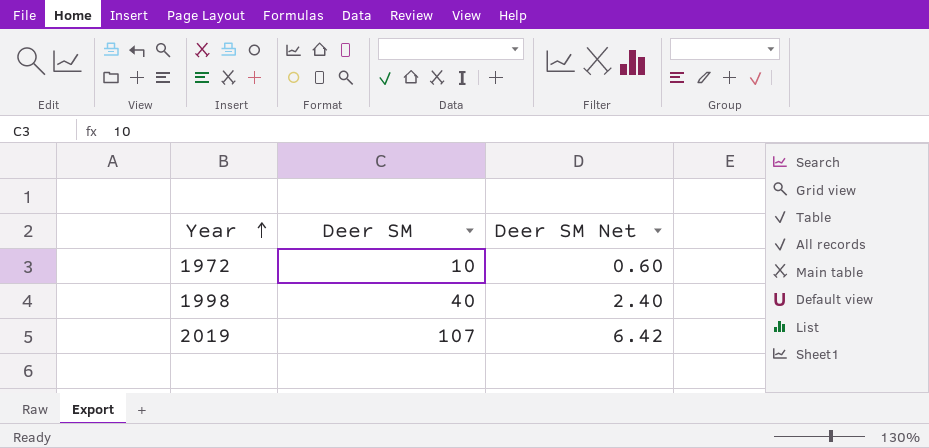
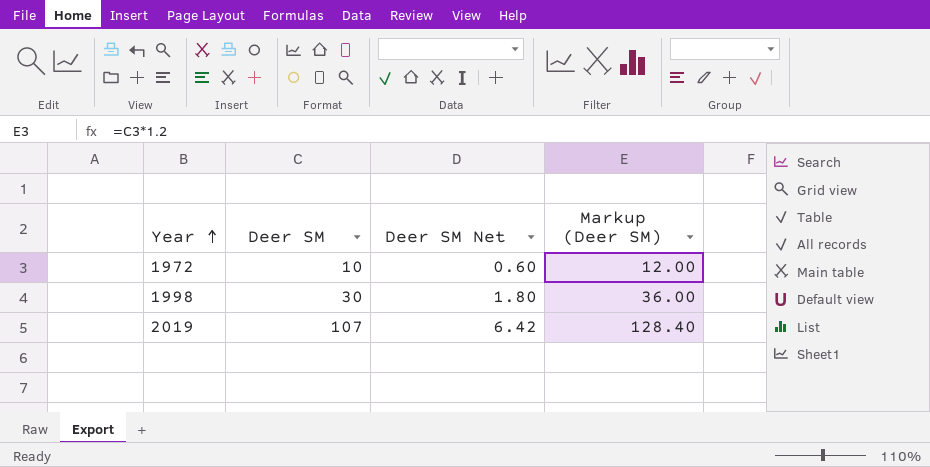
column Markup (Deer SM) | formula: none -> [Deer SM] * 1.2
1998 | Deer SM: 40 -> 30
1998 | Deer SM Net: 2.40 -> 1.80

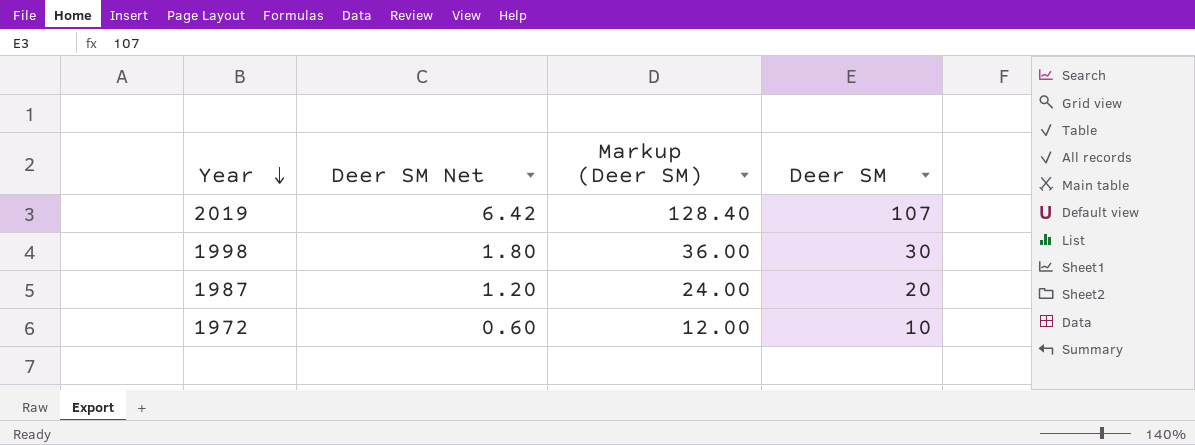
row order: Year ascending -> Year descending
column Deer SM | position: 2 -> 4
row 1987: none -> 1.20 | 24.00 | 20

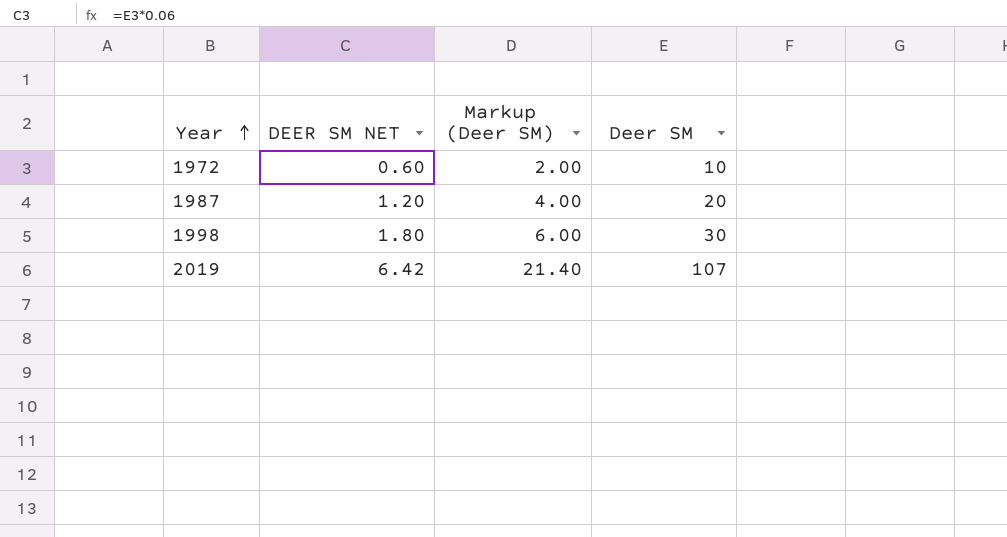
row order: Year descending -> Year ascending
column name: Deer SM Net -> DEER SM NET
column Markup (Deer SM) | formula: [Deer SM] * 1.2 -> [Deer SM] * 0.2

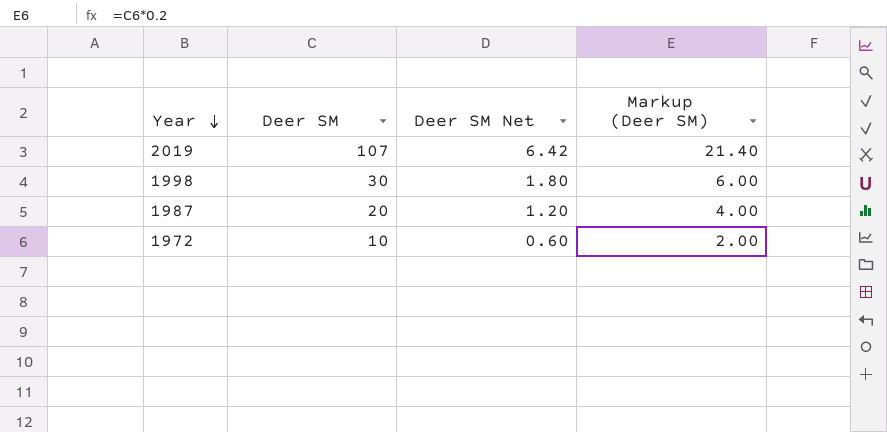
row order: Year ascending -> Year descending
column Deer SM | position: 4 -> 2
column name: DEER SM NET -> Deer SM Net

